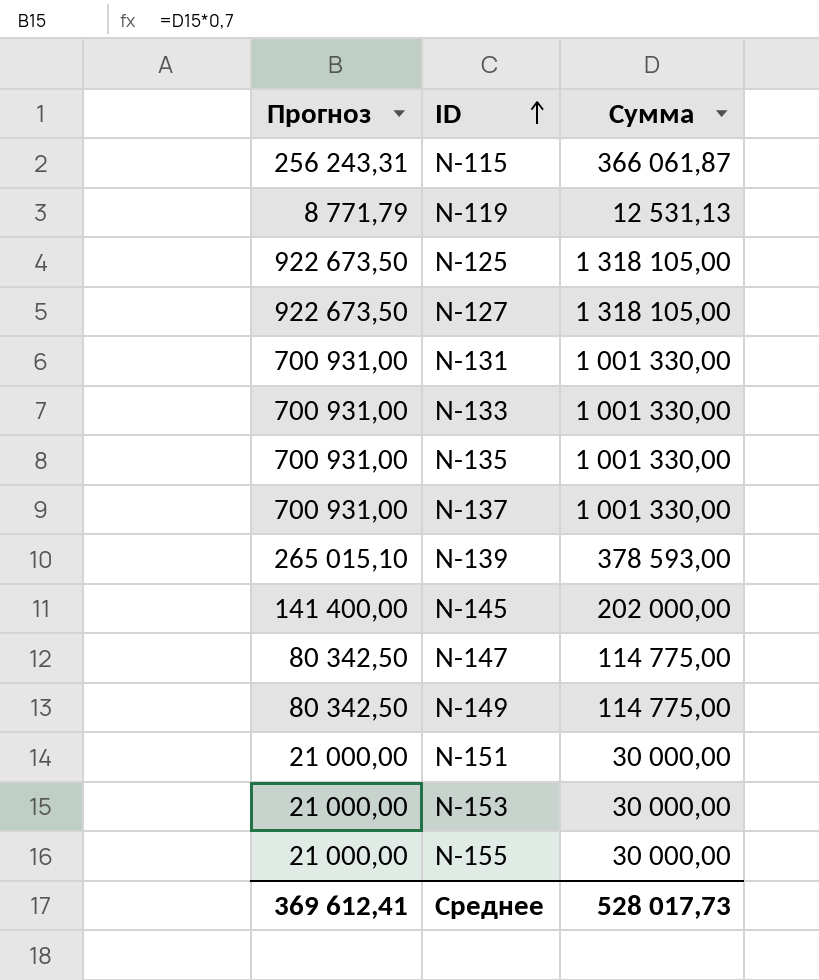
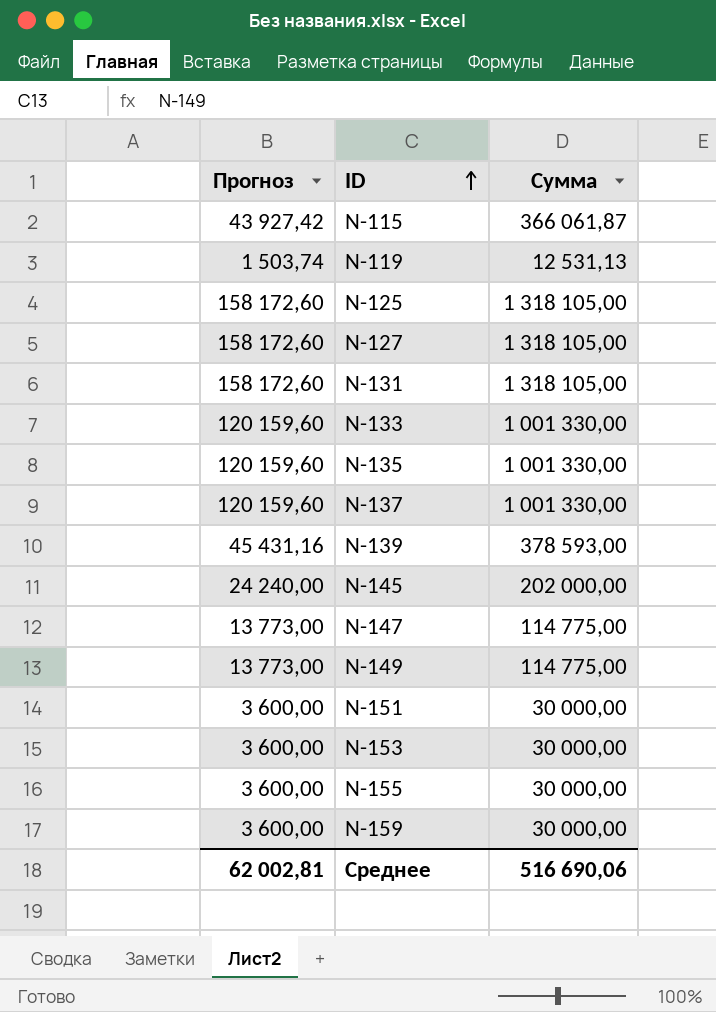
column Прогноз | formula: [Сумма] * 0,7 -> [Сумма] * 0,12
N-131 | Сумма: 1 001 330,00 -> 1 318 105,00
row N-159: none -> 3 600,00 | 30 000,00
Среднее | Прогноз: 369 612,41 -> 62 002,81
Среднее | Сумма: 528 017,73 -> 516 690,06

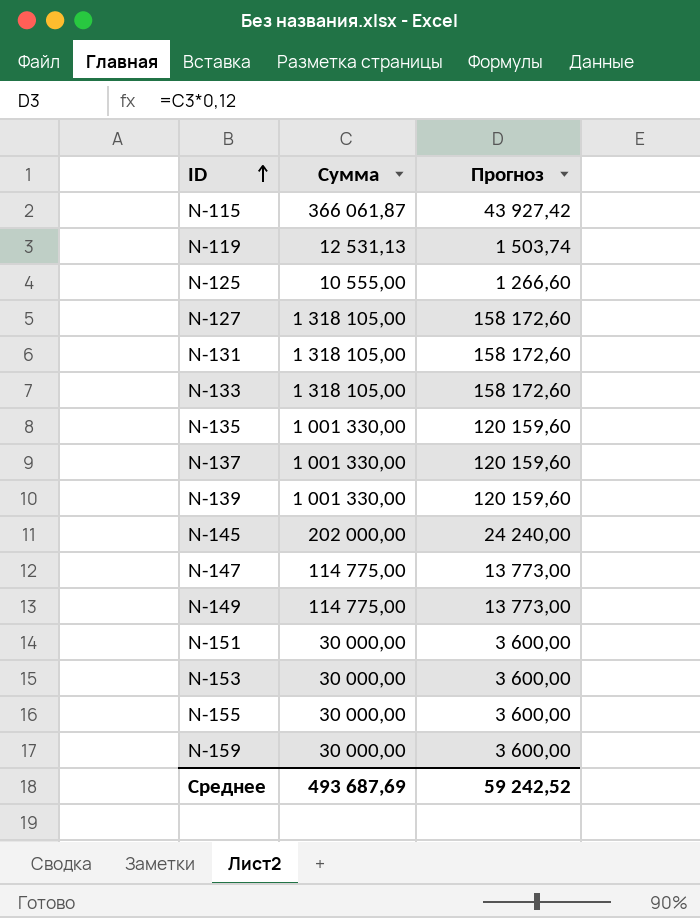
column Прогноз | position: 1 -> 3
N-125 | Сумма: 1 318 105,00 -> 10 555,00
N-125 | Прогноз: 158 172,60 -> 1 266,60
N-133 | Сумма: 1 001 330,00 -> 1 318 105,00
N-133 | Прогноз: 120 159,60 -> 158 172,60
N-139 | Сумма: 378 593,00 -> 1 001 330,00
N-139 | Прогноз: 45 431,16 -> 120 159,60
Среднее | Сумма: 516 690,06 -> 493 687,69
Среднее | Прогноз: 62 002,81 -> 59 242,52

